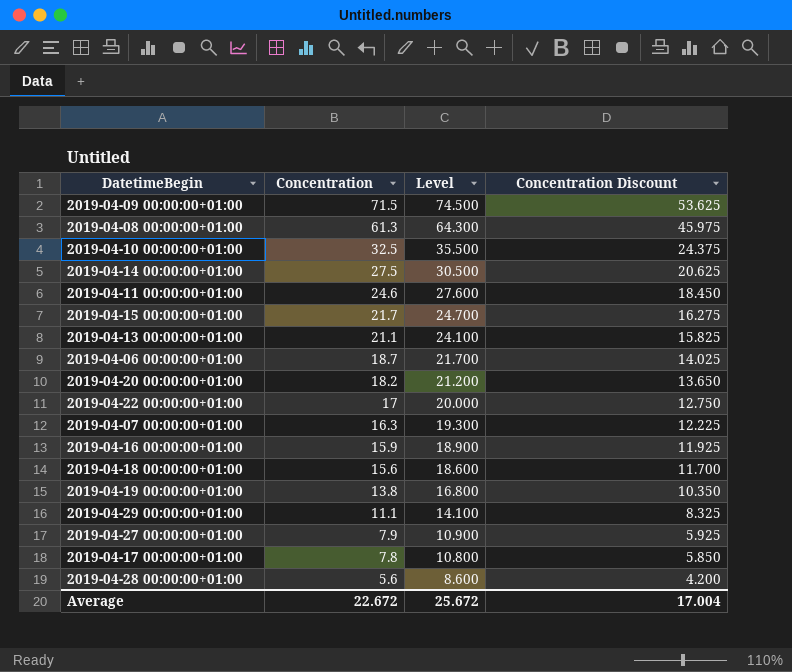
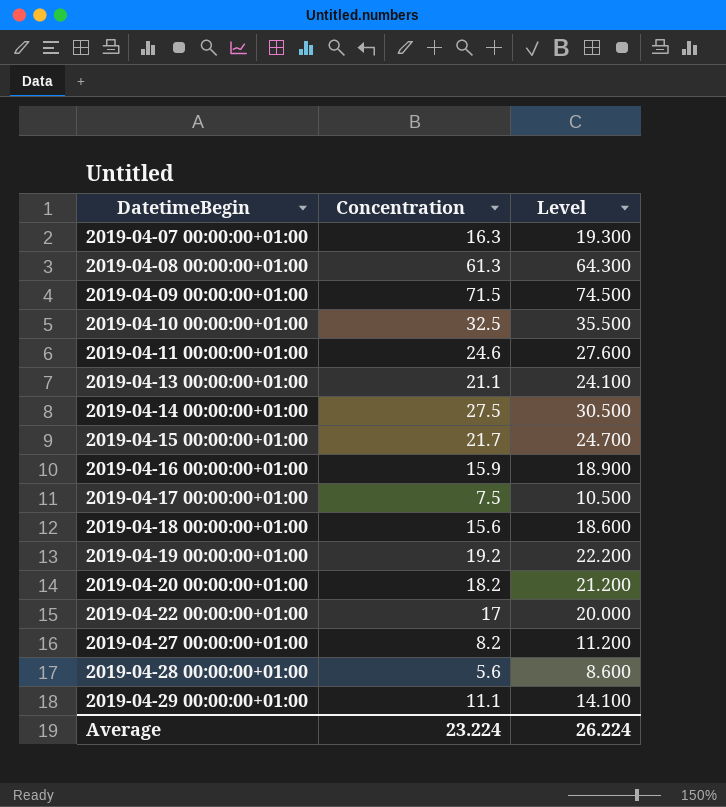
row order: Concentration descending -> DatetimeBegin ascending
column Concentration Discount | formula: [Concentration] * 0.75 -> none
row 2019-04-06 00:00:00+01:00: 18.7 | 21.700 | 14.025 -> none
2019-04-17 00:00:00+01:00 | Concentration: 7.8 -> 7.5
2019-04-17 00:00:00+01:00 | Level: 10.800 -> 10.500
2019-04-19 00:00:00+01:00 | Concentration: 13.8 -> 19.2
2019-04-19 00:00:00+01:00 | Level: 16.800 -> 22.200
2019-04-27 00:00:00+01:00 | Concentration: 7.9 -> 8.2
2019-04-27 00:00:00+01:00 | Level: 10.900 -> 11.200
Average | Concentration: 22.672 -> 23.224
Average | Level: 25.672 -> 26.224

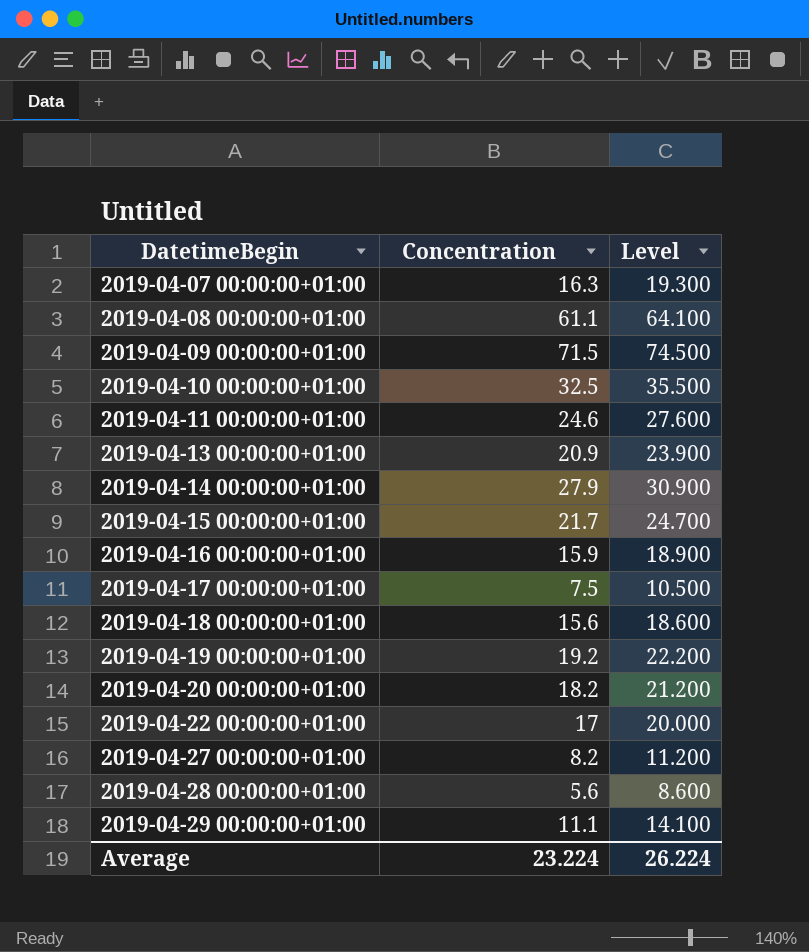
2019-04-08 00:00:00+01:00 | Concentration: 61.3 -> 61.1
2019-04-08 00:00:00+01:00 | Level: 64.300 -> 64.100
2019-04-13 00:00:00+01:00 | Concentration: 21.1 -> 20.9
2019-04-13 00:00:00+01:00 | Level: 24.100 -> 23.900
2019-04-14 00:00:00+01:00 | Concentration: 27.5 -> 27.9
2019-04-14 00:00:00+01:00 | Level: 30.500 -> 30.900

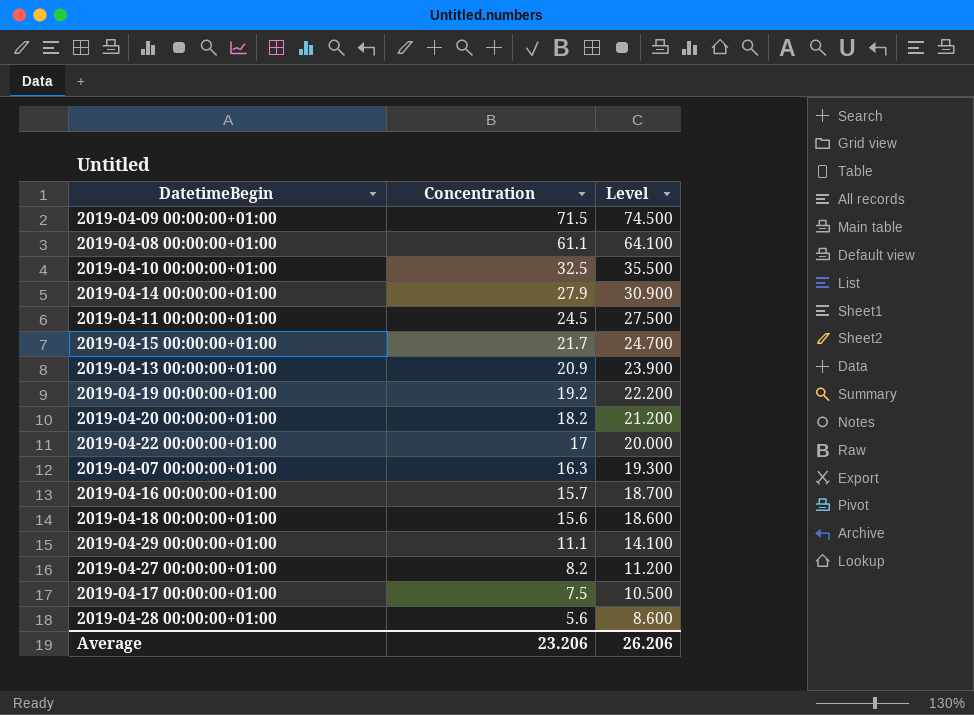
row order: DatetimeBegin ascending -> Concentration descending
2019-04-11 00:00:00+01:00 | Concentration: 24.6 -> 24.5
2019-04-11 00:00:00+01:00 | Level: 27.600 -> 27.500
2019-04-16 00:00:00+01:00 | Concentration: 15.9 -> 15.7
2019-04-16 00:00:00+01:00 | Level: 18.900 -> 18.700
Average | Concentration: 23.224 -> 23.206
Average | Level: 26.224 -> 26.206

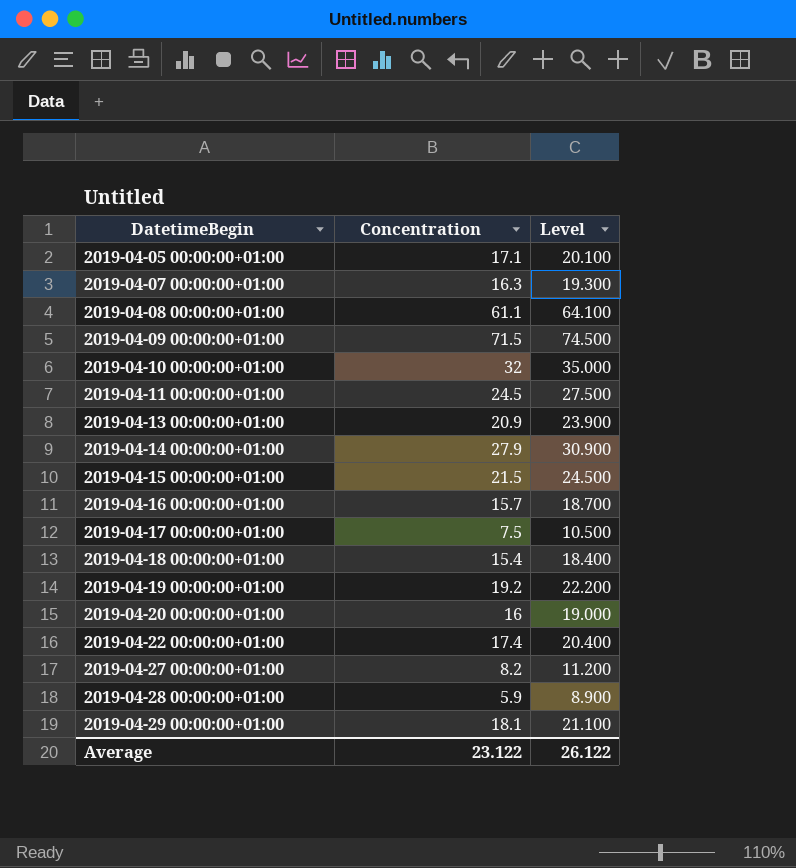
row order: Concentration descending -> DatetimeBegin ascending
row 2019-04-05 00:00:00+01:00: none -> 17.1 | 20.100
2019-04-10 00:00:00+01:00 | Concentration: 32.5 -> 32
2019-04-10 00:00:00+01:00 | Level: 35.500 -> 35.000
2019-04-15 00:00:00+01:00 | Concentration: 21.7 -> 21.5
2019-04-15 00:00:00+01:00 | Level: 24.700 -> 24.500
2019-04-18 00:00:00+01:00 | Concentration: 15.6 -> 15.4
2019-04-18 00:00:00+01:00 | Level: 18.600 -> 18.400
2019-04-20 00:00:00+01:00 | Concentration: 18.2 -> 16
2019-04-20 00:00:00+01:00 | Level: 21.200 -> 19.000
2019-04-22 00:00:00+01:00 | Concentration: 17 -> 17.4
2019-04-22 00:00:00+01:00 | Level: 20.000 -> 20.400
2019-04-28 00:00:00+01:00 | Concentration: 5.6 -> 5.9
2019-04-28 00:00:00+01:00 | Level: 8.600 -> 8.900
2019-04-29 00:00:00+01:00 | Concentration: 11.1 -> 18.1
2019-04-29 00:00:00+01:00 | Level: 14.100 -> 21.100
Average | Concentration: 23.206 -> 23.122
Average | Level: 26.206 -> 26.122

